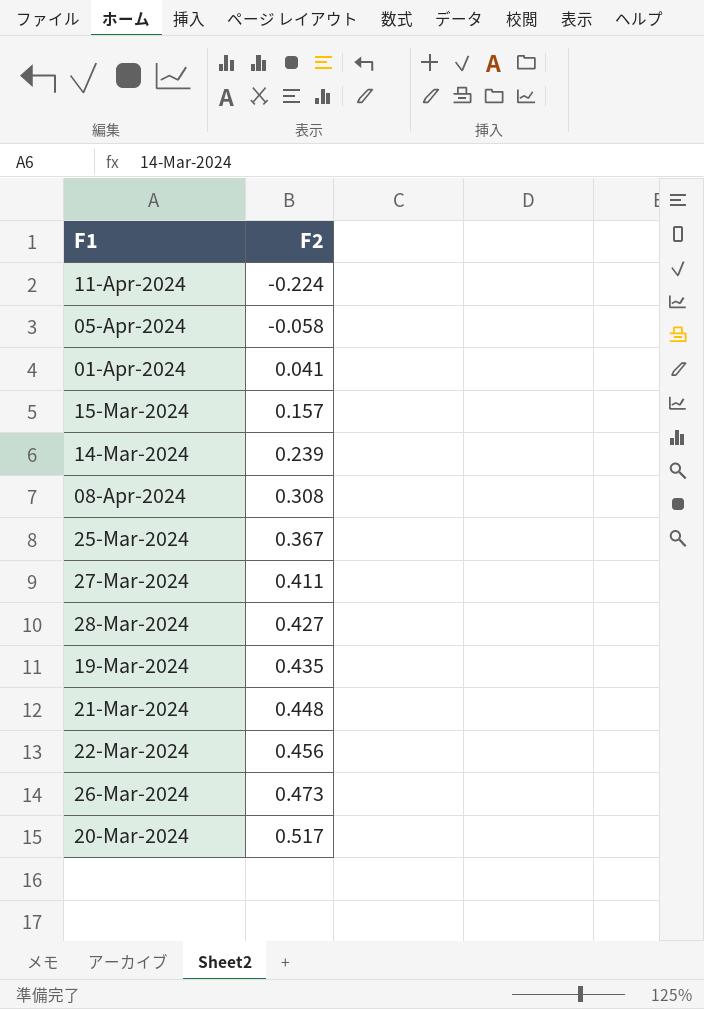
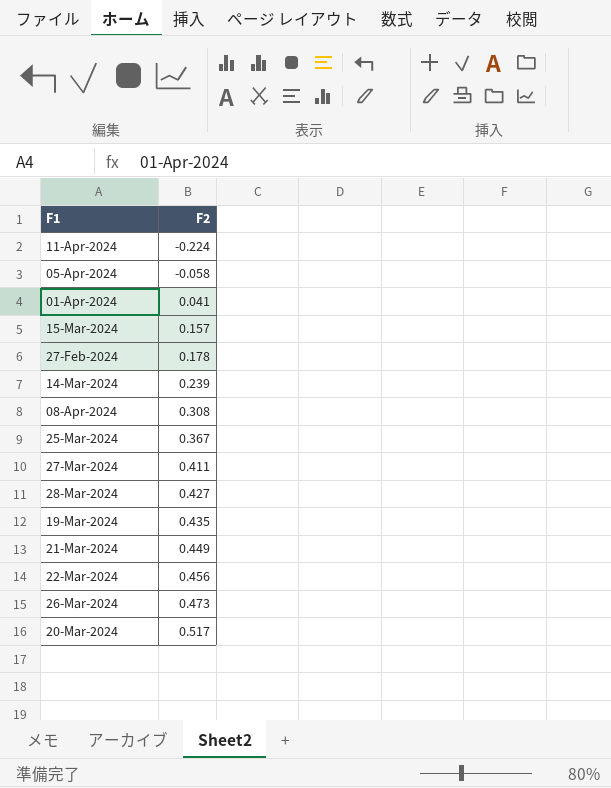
row 27-Feb-2024: none -> 0.178
21-Mar-2024 | F2: 0.448 -> 0.449

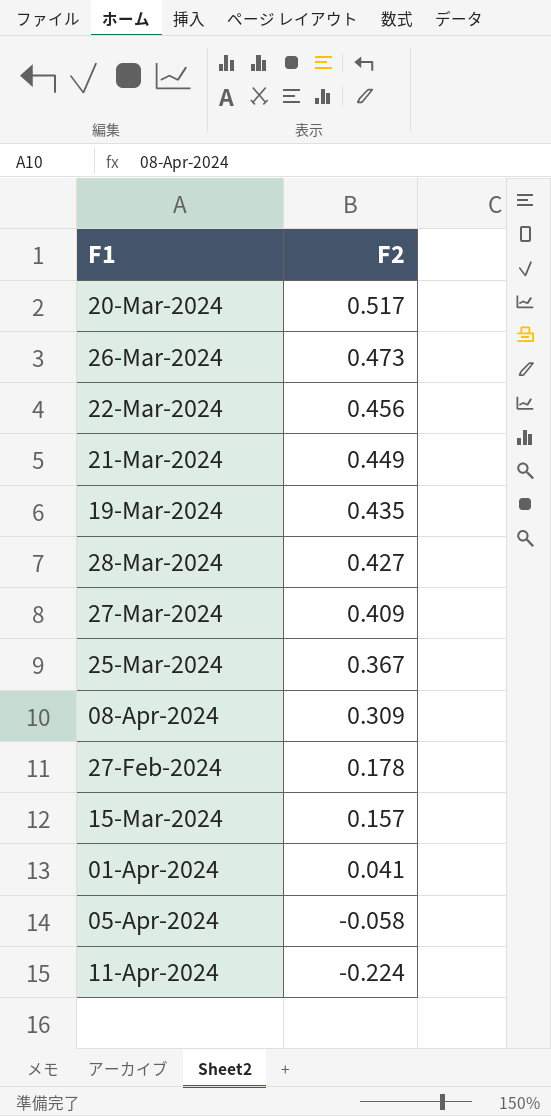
row order: F2 ascending -> F2 descending
row 14-Mar-2024: 0.239 -> none
27-Mar-2024 | F2: 0.411 -> 0.409
08-Apr-2024 | F2: 0.308 -> 0.309

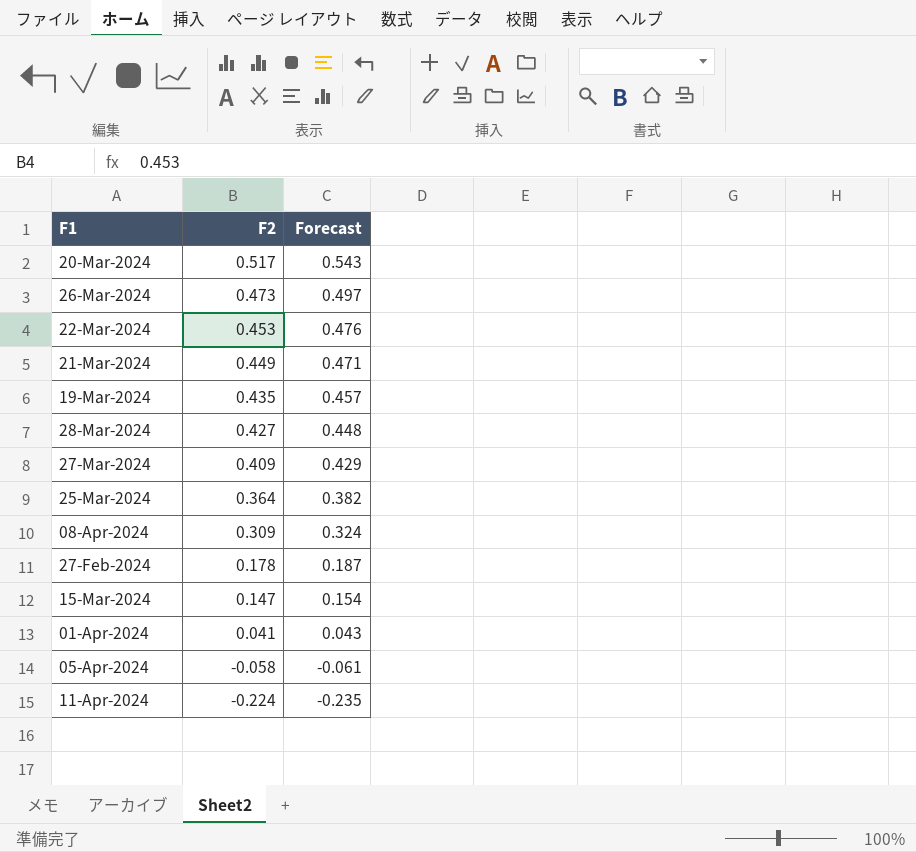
column Forecast | formula: none -> [F2] * 1.05
22-Mar-2024 | F2: 0.456 -> 0.453
25-Mar-2024 | F2: 0.367 -> 0.364
15-Mar-2024 | F2: 0.157 -> 0.147

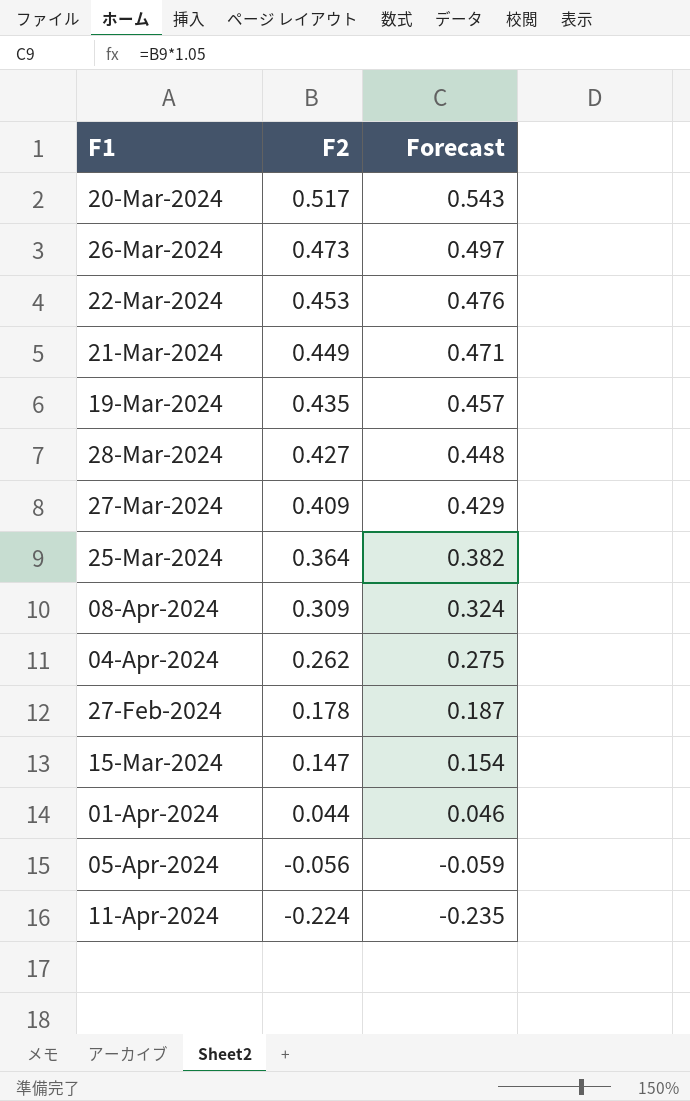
row 04-Apr-2024: none -> 0.262 | 0.275
01-Apr-2024 | F2: 0.041 -> 0.044
01-Apr-2024 | Forecast: 0.043 -> 0.046
05-Apr-2024 | F2: -0.058 -> -0.056
05-Apr-2024 | Forecast: -0.061 -> -0.059

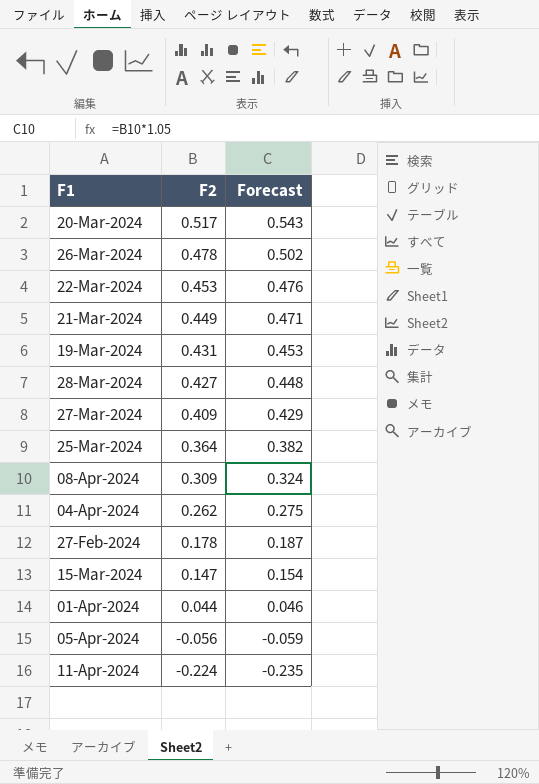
26-Mar-2024 | F2: 0.473 -> 0.478
26-Mar-2024 | Forecast: 0.497 -> 0.502
19-Mar-2024 | F2: 0.435 -> 0.431
19-Mar-2024 | Forecast: 0.457 -> 0.453

